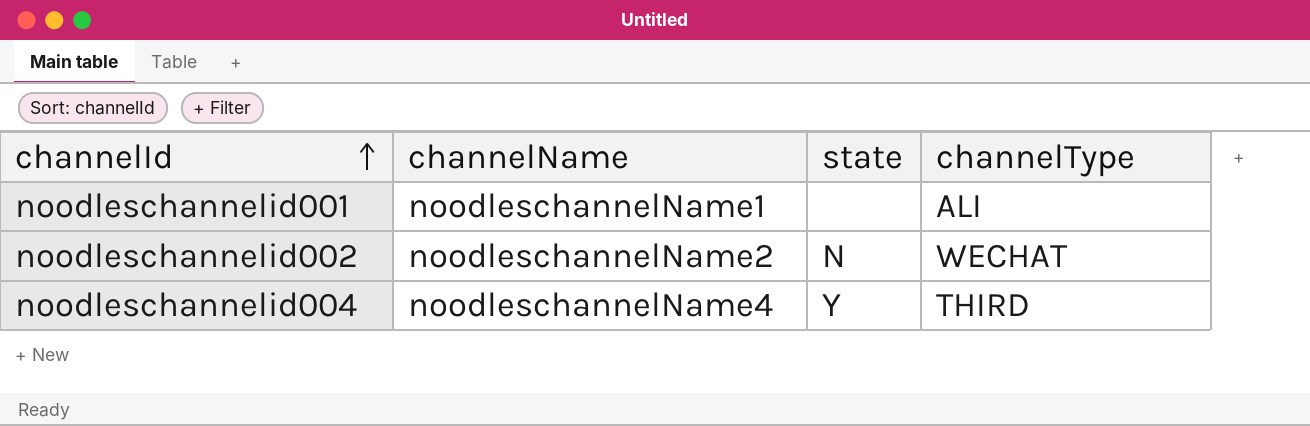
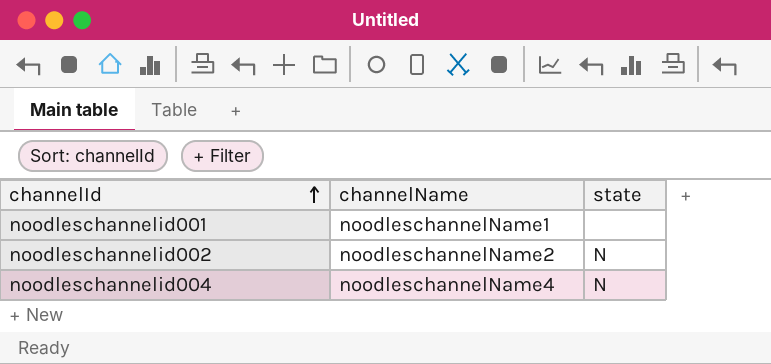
column channelType | position: 4 -> none
noodleschannelid004 | state: Y -> N

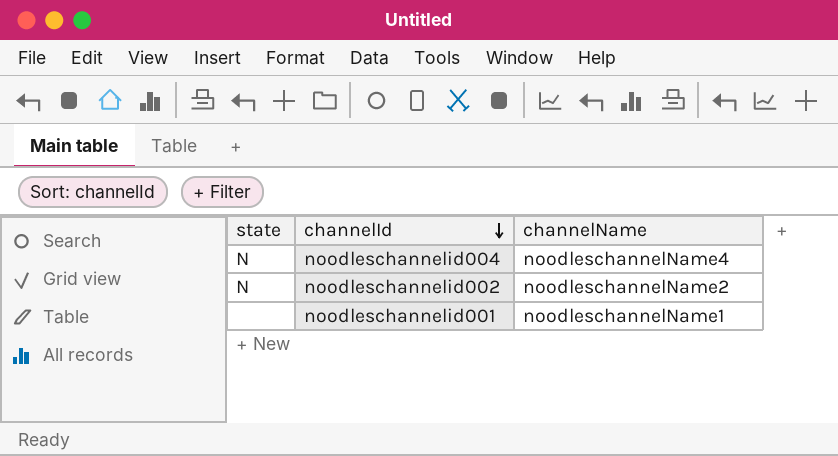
row order: channelId ascending -> channelId descending
column state | position: 3 -> 1

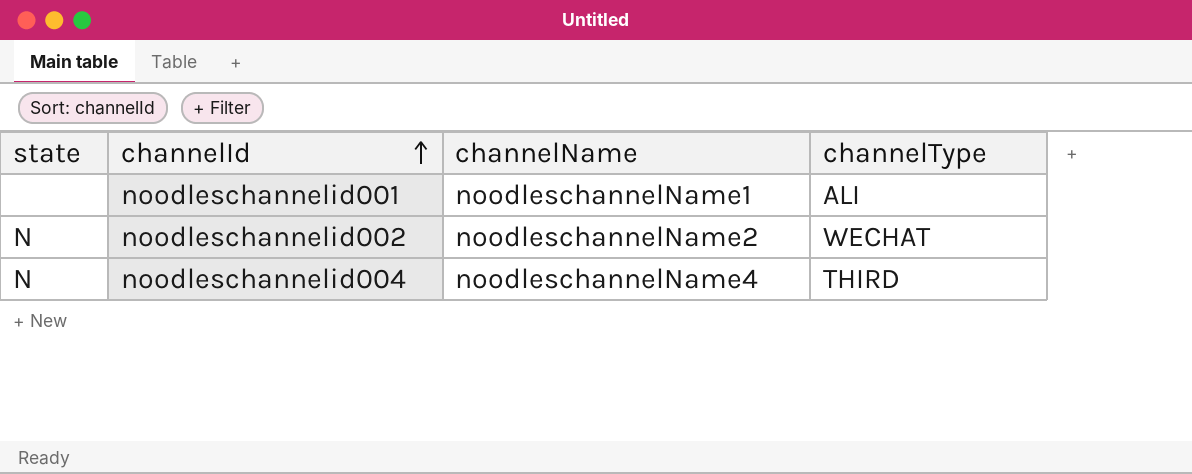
row order: channelId descending -> channelId ascending
column channelType | position: none -> 4

